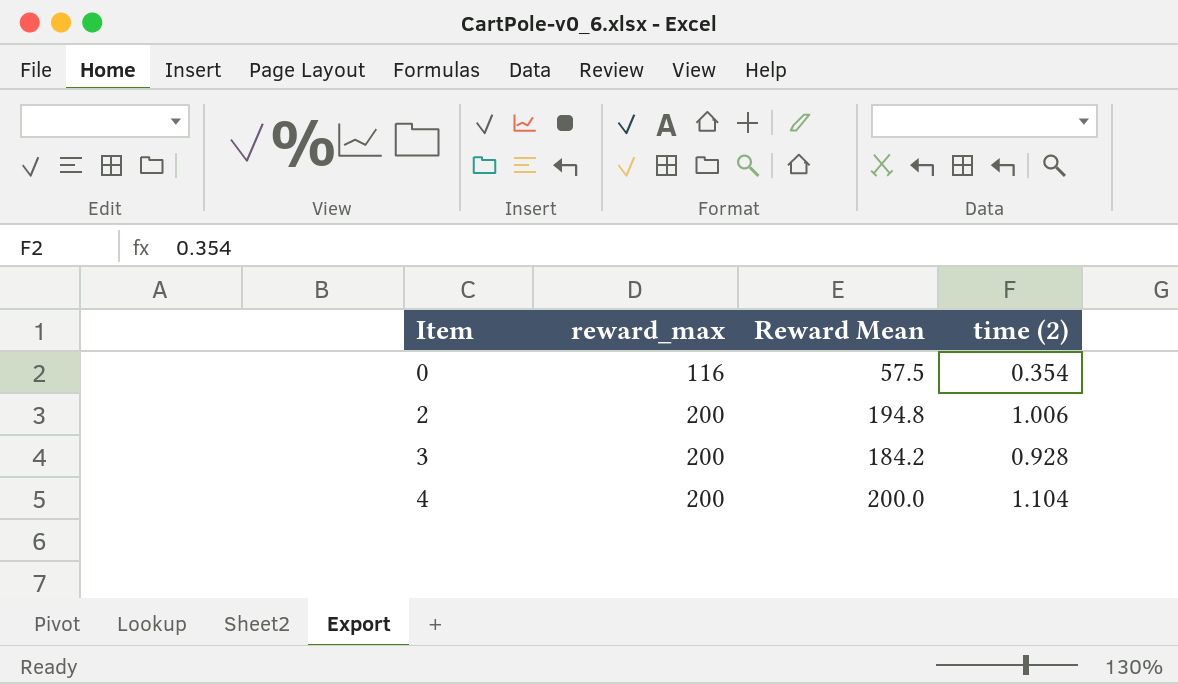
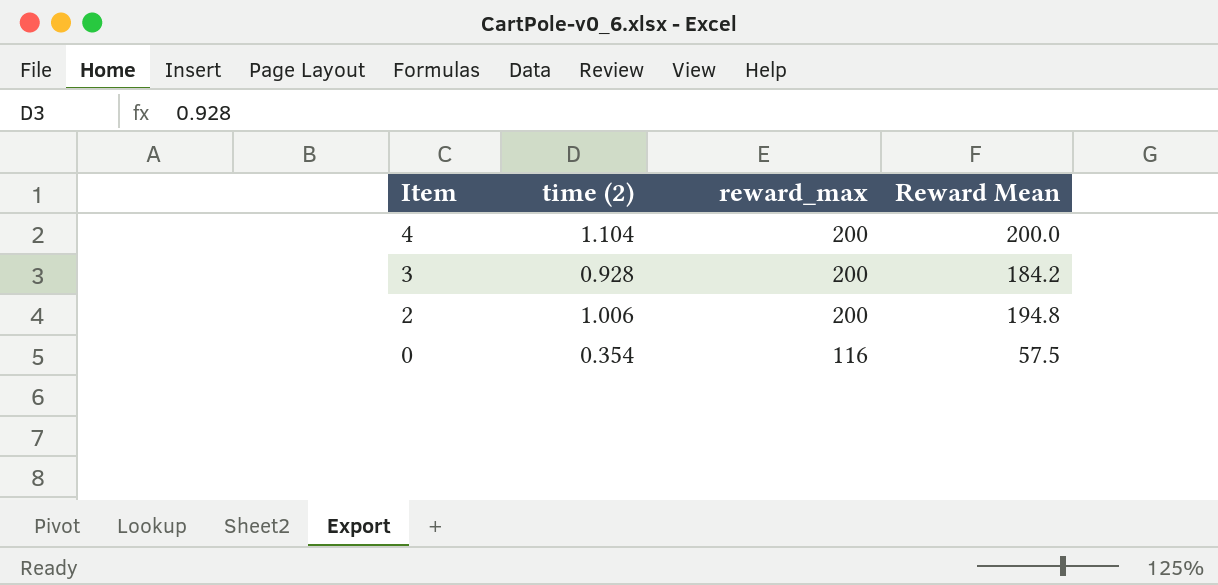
row order: Item ascending -> Item descending
column time (2) | position: 4 -> 2

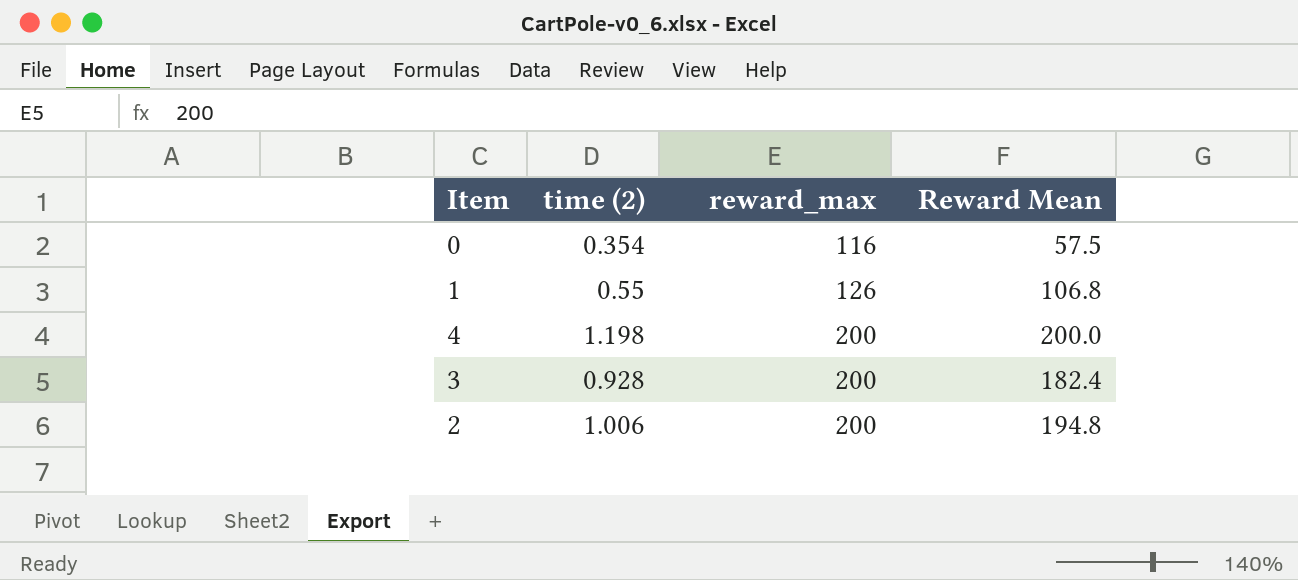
row order: Item descending -> reward_max ascending
row 1: none -> 0.55 | 126 | 106.8
4 | time (2): 1.104 -> 1.198
3 | Reward Mean: 184.2 -> 182.4

